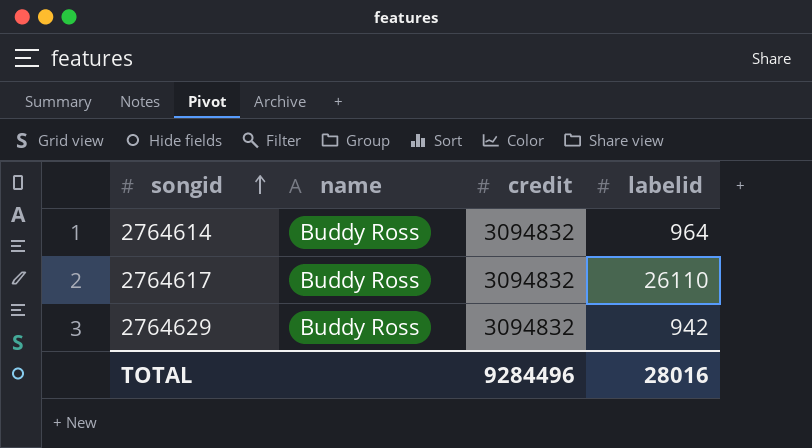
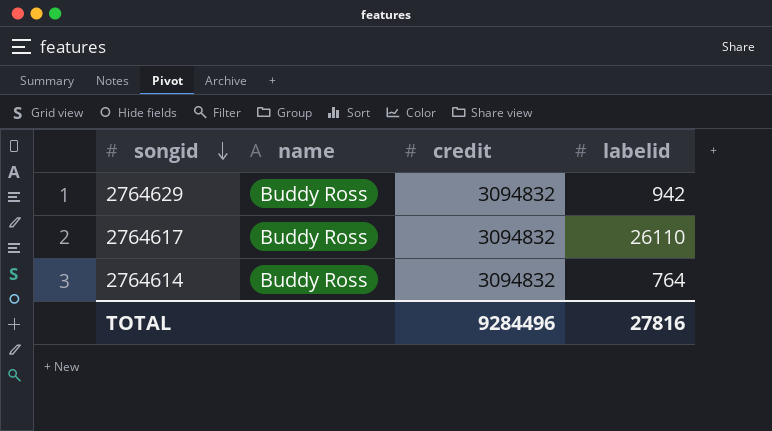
row order: songid ascending -> songid descending
2764614 | labelid: 964 -> 764
TOTAL | labelid: 28016 -> 27816

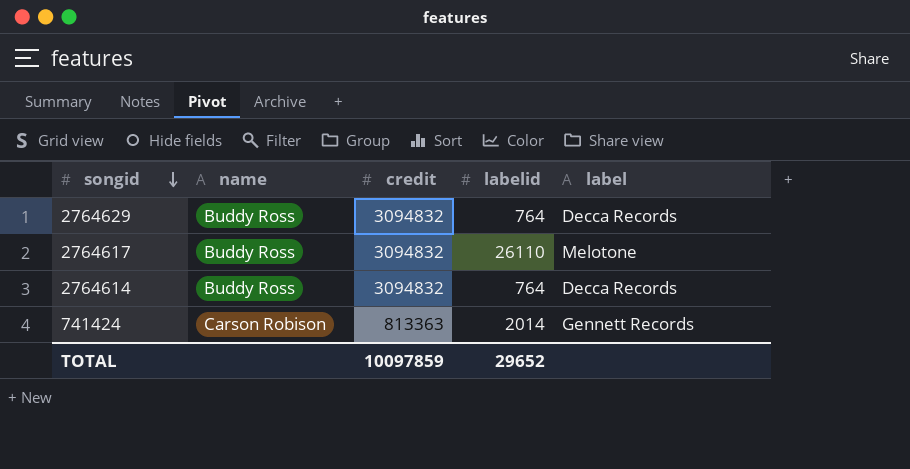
column label | position: none -> 5
2764629 | labelid: 942 -> 764
row 741424: none -> Carson Robison | 813363 | 2014 | Gennett Records
TOTAL | credit: 9284496 -> 10097859
TOTAL | labelid: 27816 -> 29652

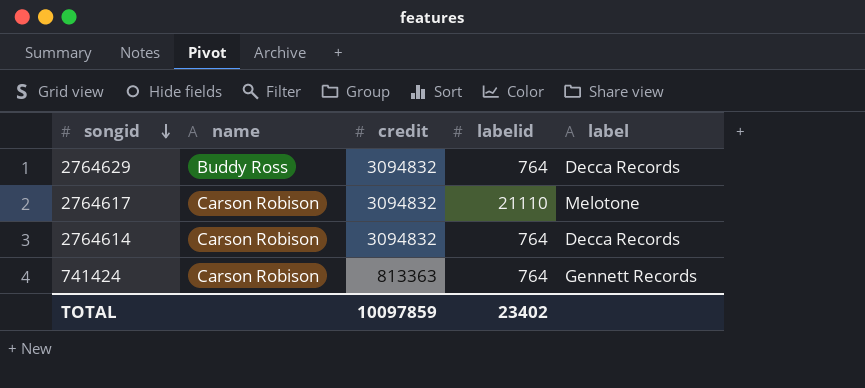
2764617 | name: Buddy Ross -> Carson Robison
2764617 | labelid: 26110 -> 21110
2764614 | name: Buddy Ross -> Carson Robison
741424 | labelid: 2014 -> 764
TOTAL | labelid: 29652 -> 23402

